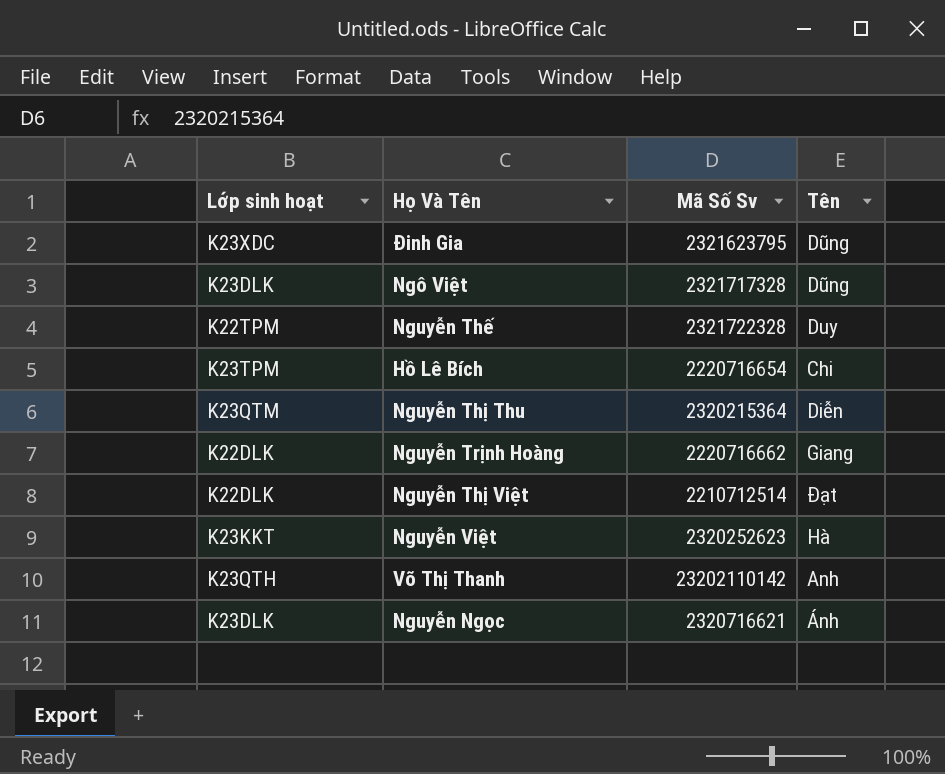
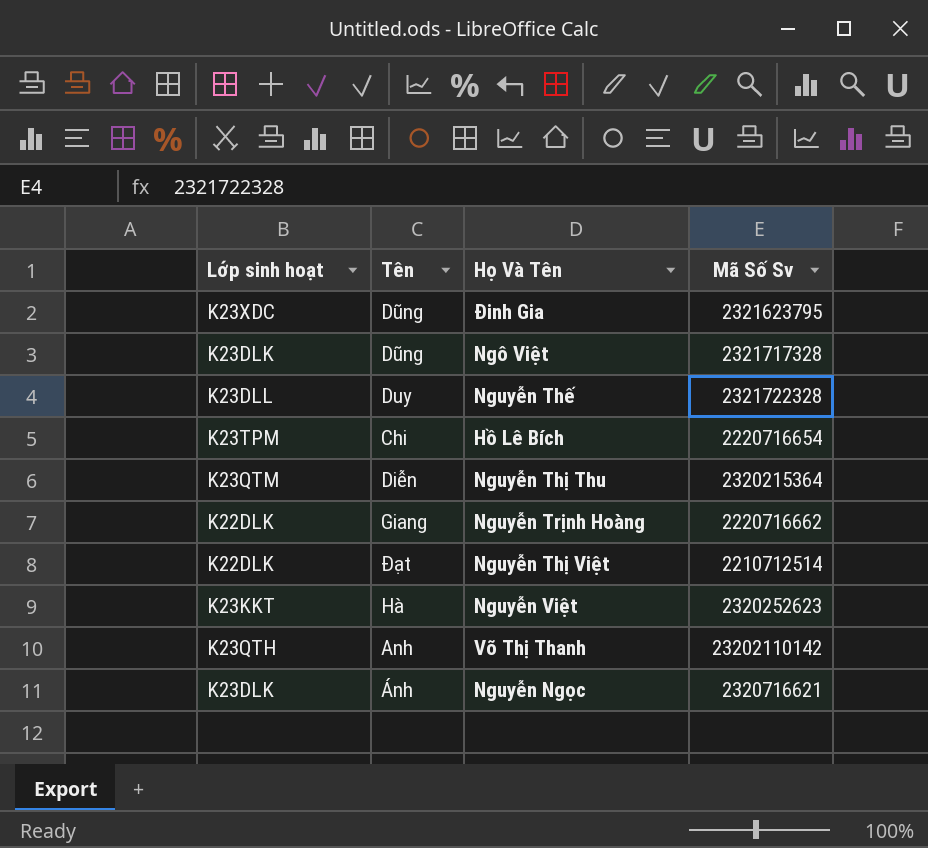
column Tên | position: 4 -> 2
Nguyễn Thế | Lớp sinh hoạt: K22TPM -> K23DLL

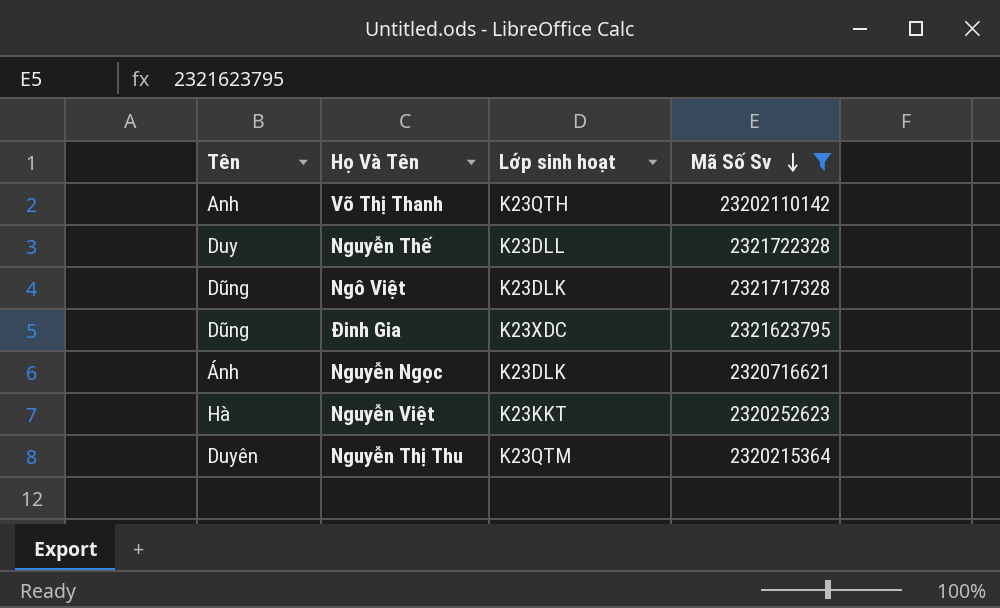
filter: none -> Mã Số Sv >= 2320215364
row order: none -> Mã Số Sv descending
column Lớp sinh hoạt | position: 1 -> 3
Nguyễn Thị Thu | Tên: Diễn -> Duyên

